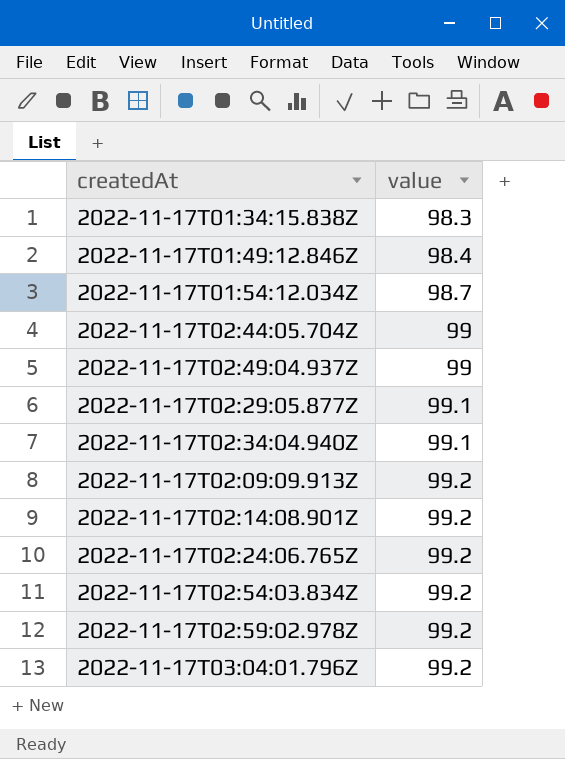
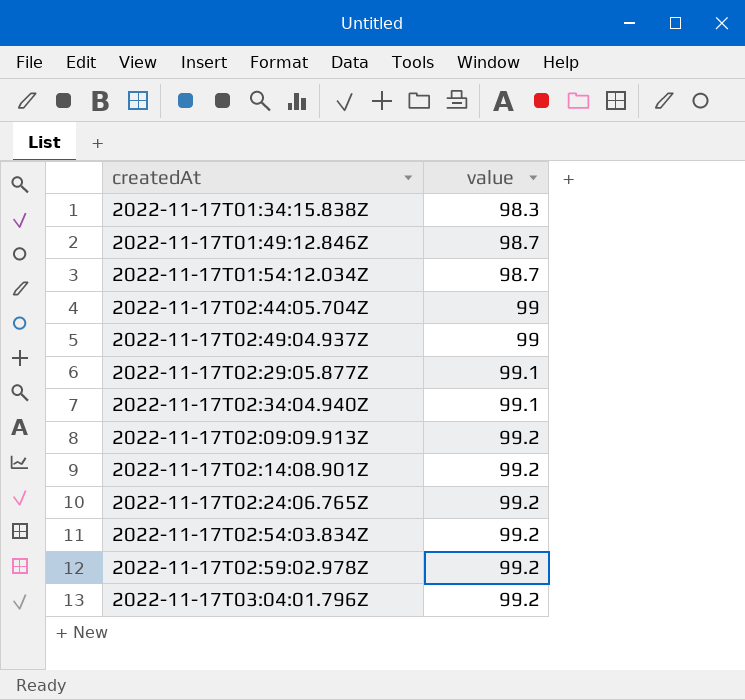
2022-11-17T01:49:12.846Z | value: 98.4 -> 98.7

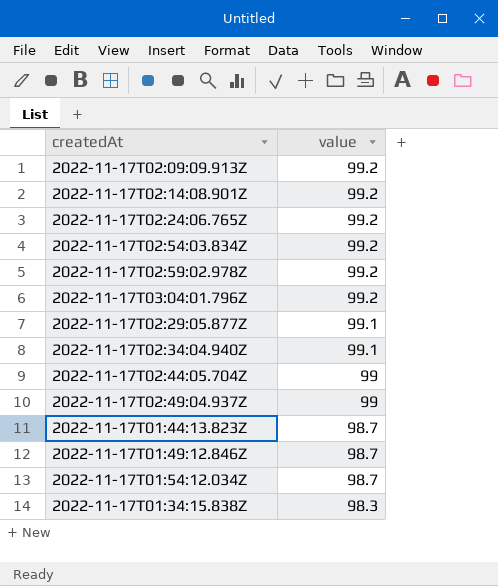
row order: value ascending -> value descending
row 2022-11-17T01:44:13.823Z: none -> 98.7

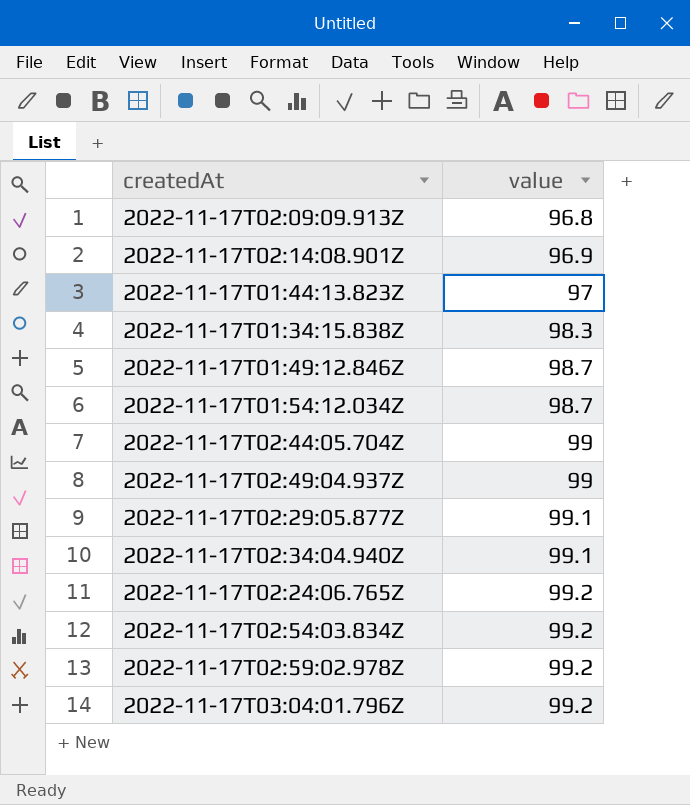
row order: value descending -> value ascending
2022-11-17T02:09:09.913Z | value: 99.2 -> 96.8
2022-11-17T02:14:08.901Z | value: 99.2 -> 96.9
2022-11-17T01:44:13.823Z | value: 98.7 -> 97

